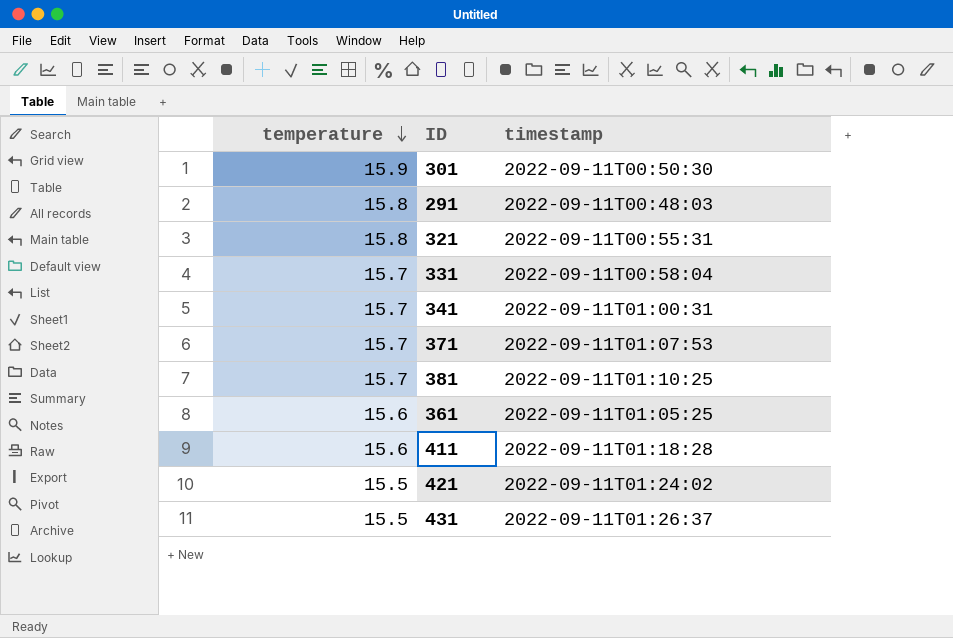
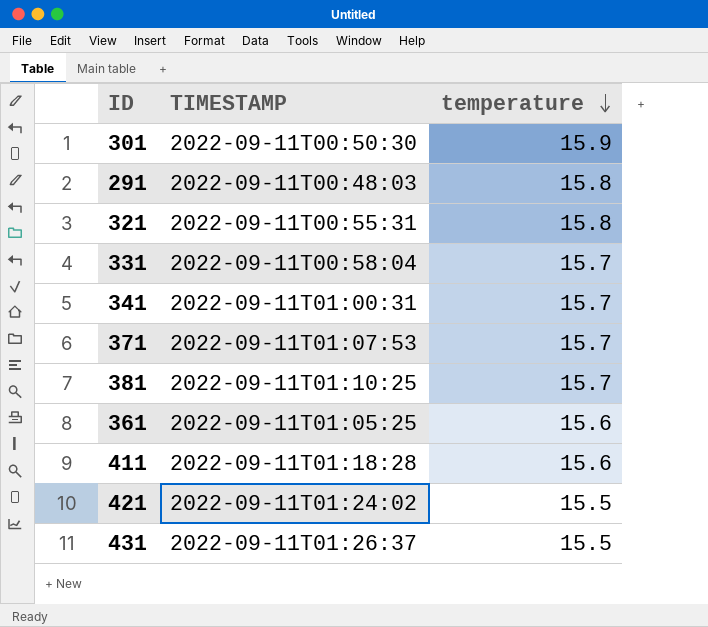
column name: timestamp -> TIMESTAMP
column temperature | position: 1 -> 3

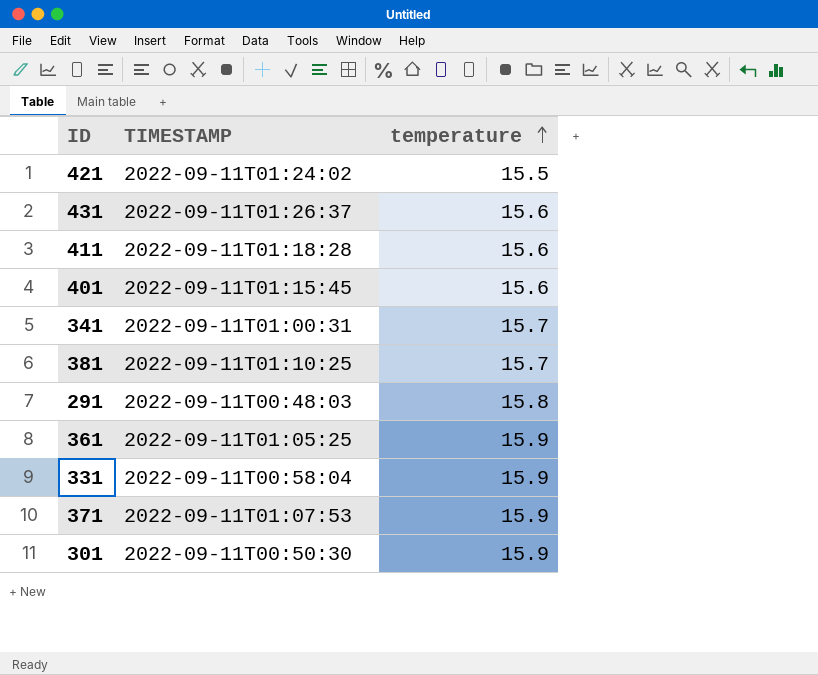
row order: temperature descending -> temperature ascending
row 321: 2022-09-11T00:55:31 | 15.8 -> none
431 | temperature: 15.5 -> 15.6
row 401: none -> 2022-09-11T01:15:45 | 15.6
361 | temperature: 15.6 -> 15.9
331 | temperature: 15.7 -> 15.9
371 | temperature: 15.7 -> 15.9

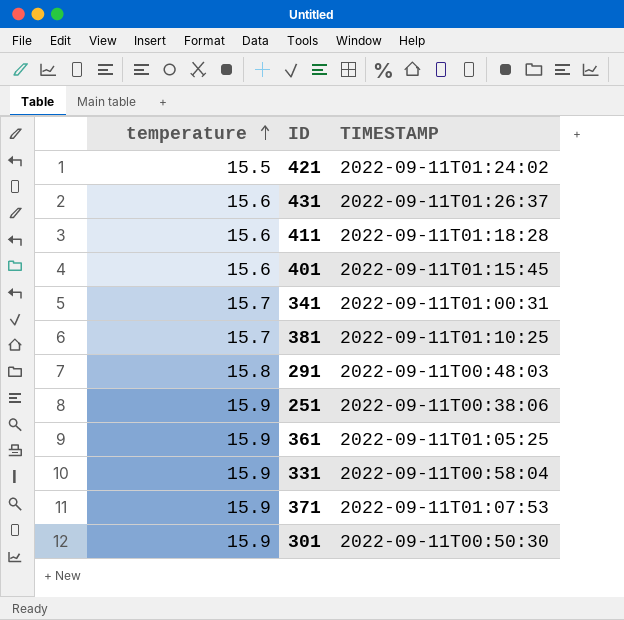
column temperature | position: 3 -> 1
row 251: none -> 15.9 | 2022-09-11T00:38:06

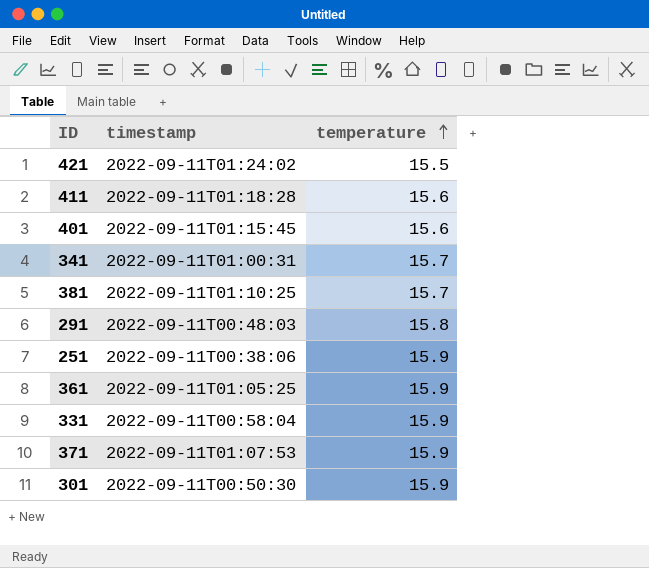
column name: TIMESTAMP -> timestamp
column temperature | position: 1 -> 3
row 431: 15.6 | 2022-09-11T01:26:37 -> none

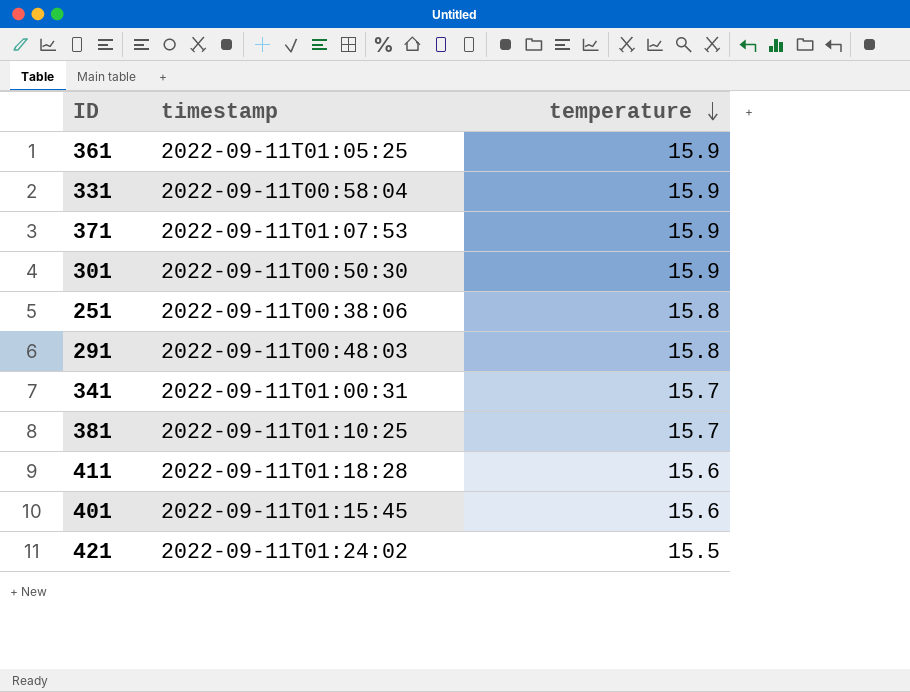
row order: temperature ascending -> temperature descending
251 | temperature: 15.9 -> 15.8

